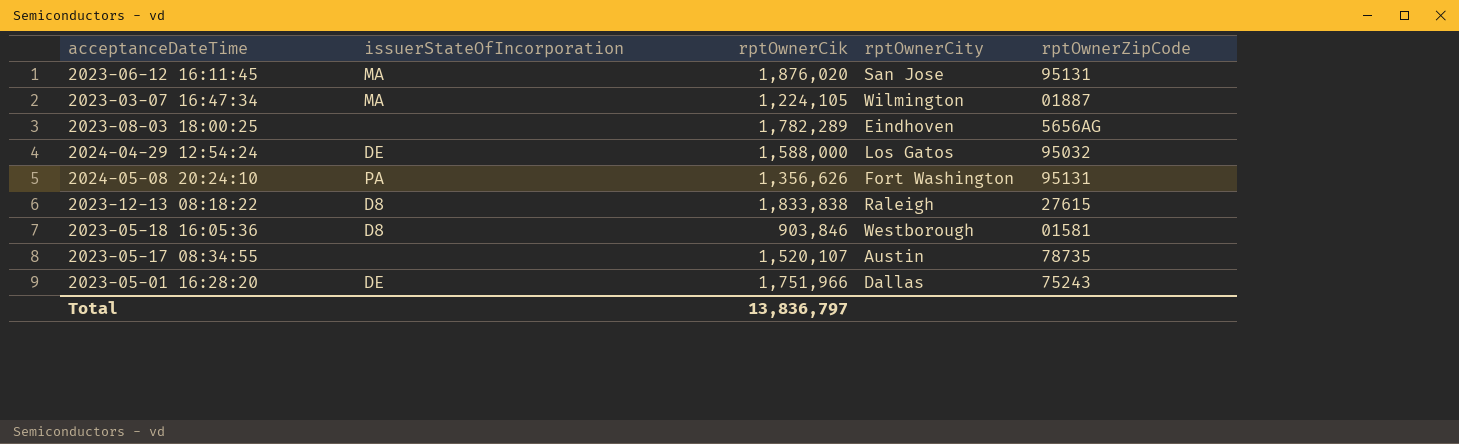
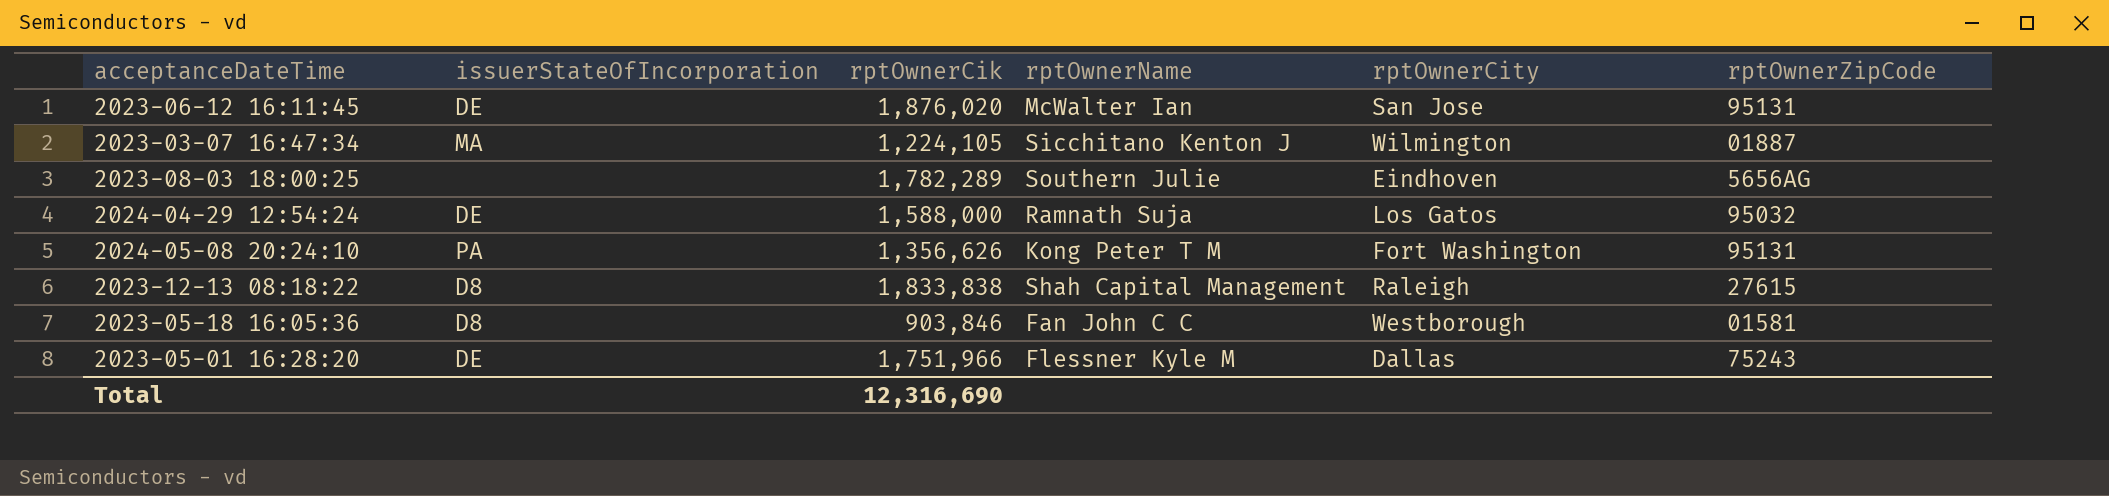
column rptOwnerName | position: none -> 4
row 2023-05-17 08:34:55: none | 1,520,107 | Austin | 78735 -> none
2023-06-12 16:11:45 | issuerStateOfIncorporation: MA -> DE
Total | rptOwnerCik: 13,836,797 -> 12,316,690

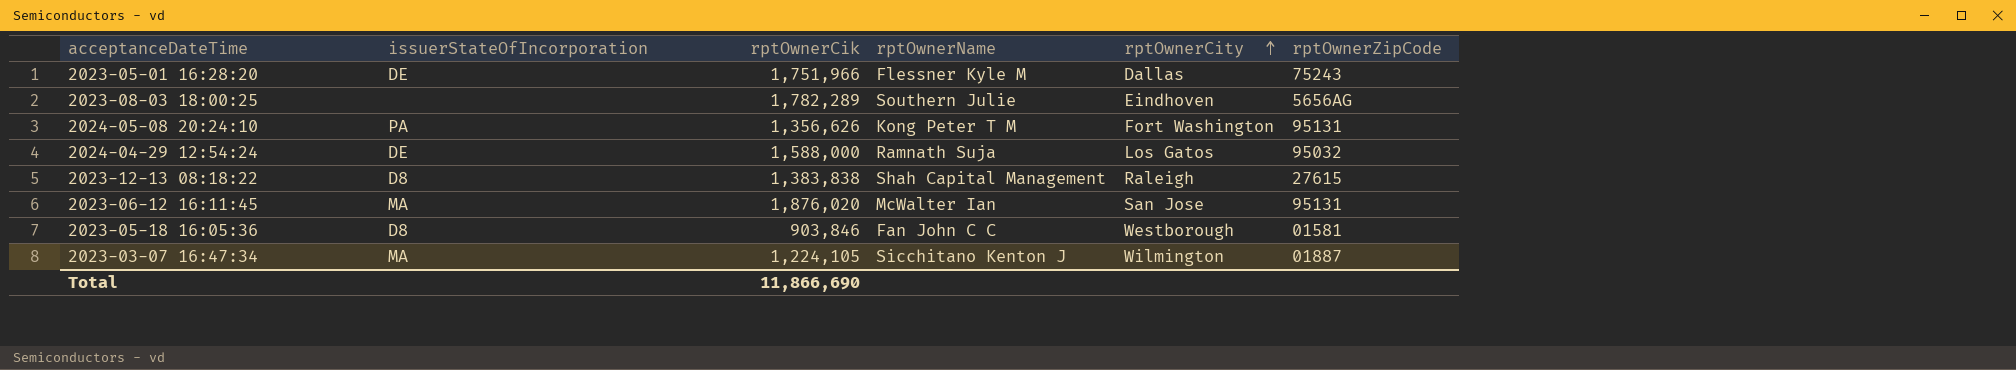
row order: none -> rptOwnerCity ascending
2023-12-13 08:18:22 | rptOwnerCik: 1,833,838 -> 1,383,838
2023-06-12 16:11:45 | issuerStateOfIncorporation: DE -> MA
Total | rptOwnerCik: 12,316,690 -> 11,866,690

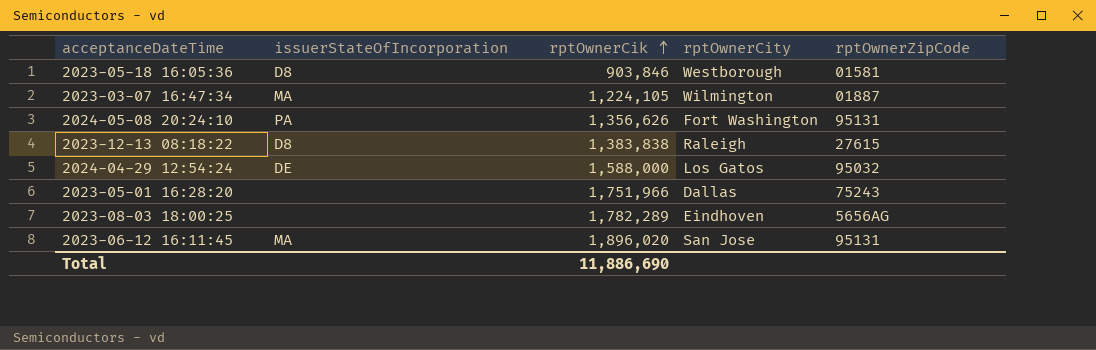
row order: rptOwnerCity ascending -> rptOwnerCik ascending
column rptOwnerName | position: 4 -> none
2023-05-01 16:28:20 | issuerStateOfIncorporation: DE -> none
2023-06-12 16:11:45 | rptOwnerCik: 1,876,020 -> 1,896,020
Total | rptOwnerCik: 11,866,690 -> 11,886,690

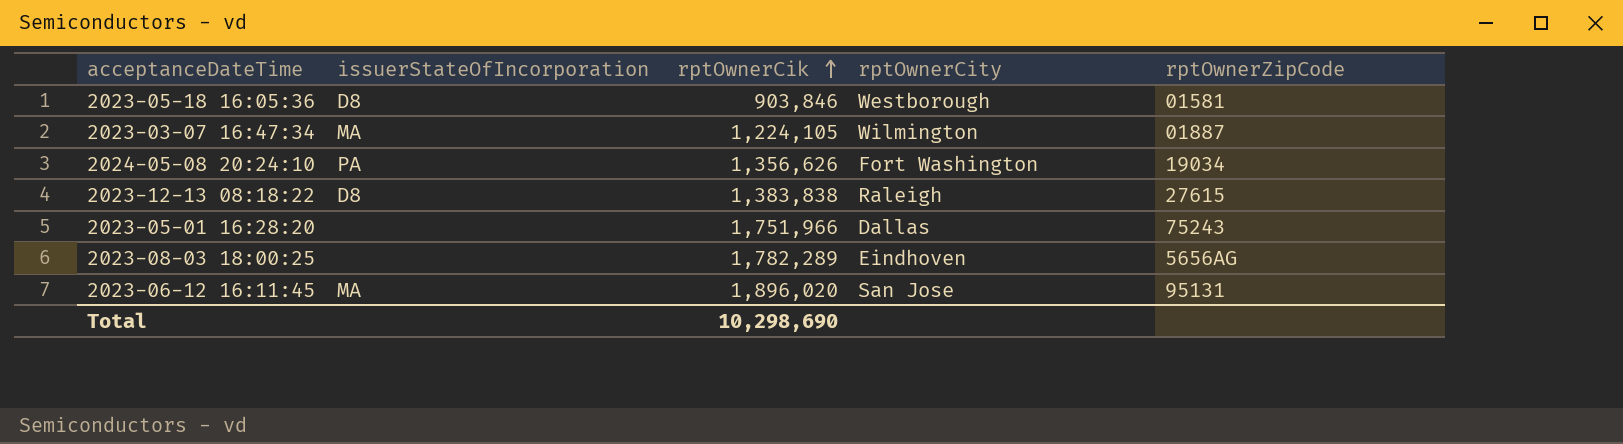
row 2024-04-29 12:54:24: DE | 1,588,000 | Los Gatos | 95032 -> none
2024-05-08 20:24:10 | rptOwnerZipCode: 95131 -> 19034
Total | rptOwnerCik: 11,886,690 -> 10,298,690

